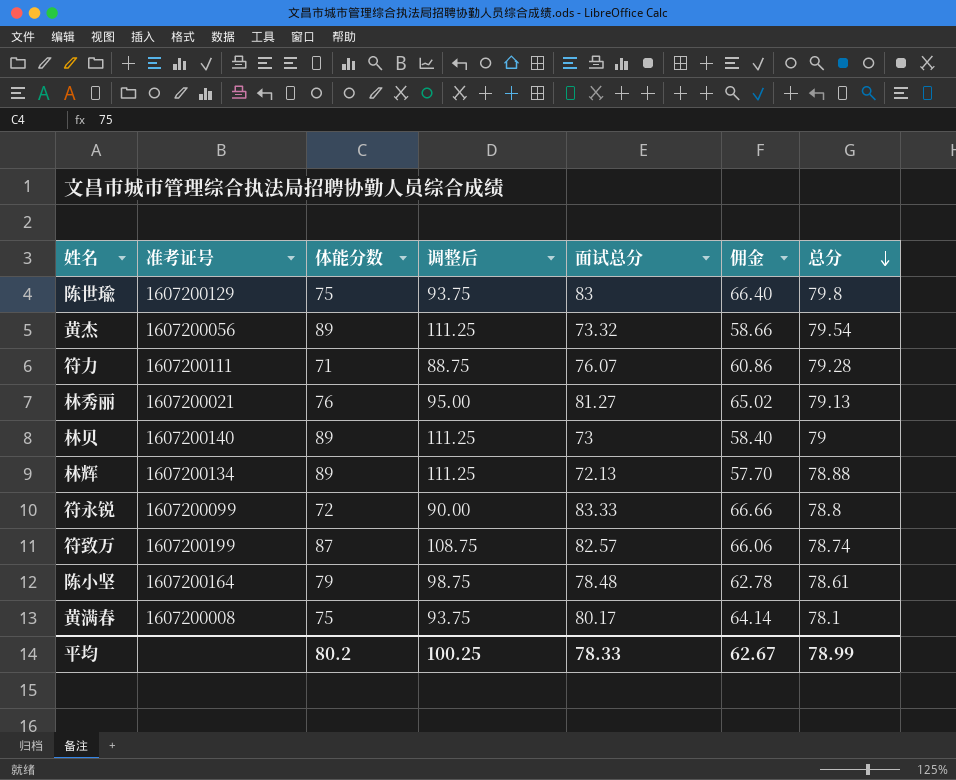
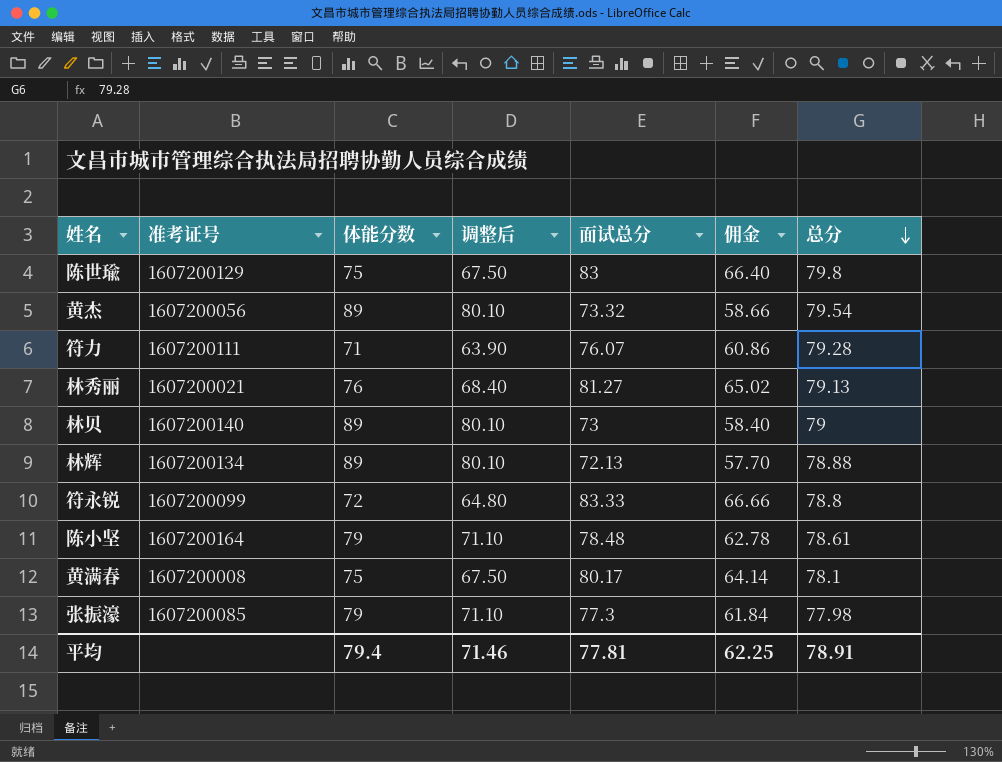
column 调整后 | formula: [体能分数] * 1.25 -> [体能分数] * 0.9
row 符致万: 1607200199 | 87 | 108.75 | 82.57 | 66.06 | 78.74 -> none
row 张振濠: none -> 1607200085 | 79 | 71.10 | 77.3 | 61.84 | 77.98
平均 | 体能分数: 80.2 -> 79.4
平均 | 调整后: 100.25 -> 71.46
平均 | 面试总分: 78.33 -> 77.81
平均 | 佣金: 62.67 -> 62.25
平均 | 总分: 78.99 -> 78.91

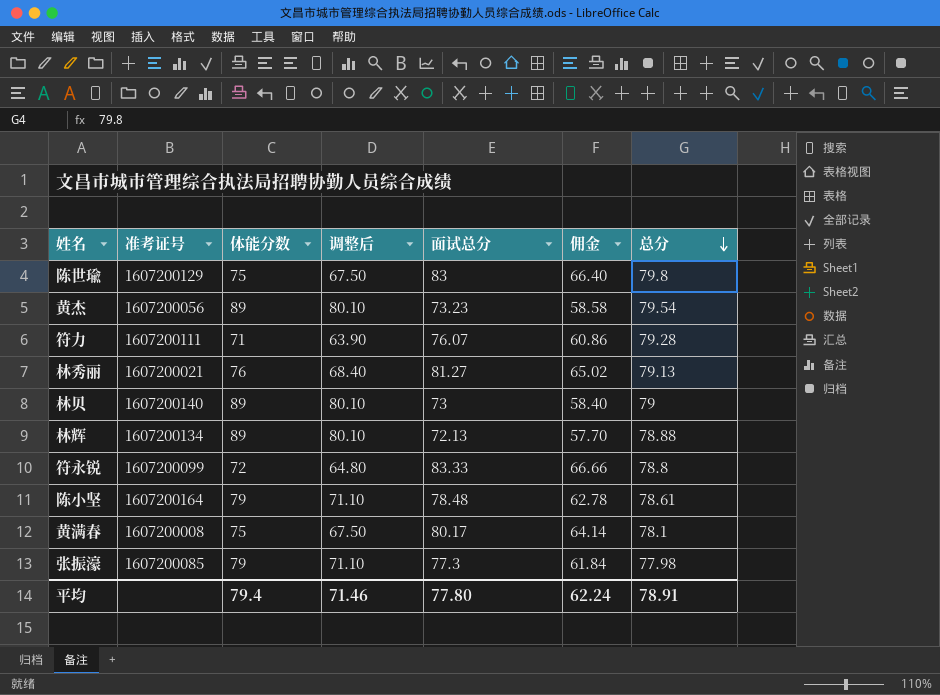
黄杰 | 面试总分: 73.32 -> 73.23
黄杰 | 佣金: 58.66 -> 58.58
平均 | 面试总分: 77.81 -> 77.80
平均 | 佣金: 62.25 -> 62.24

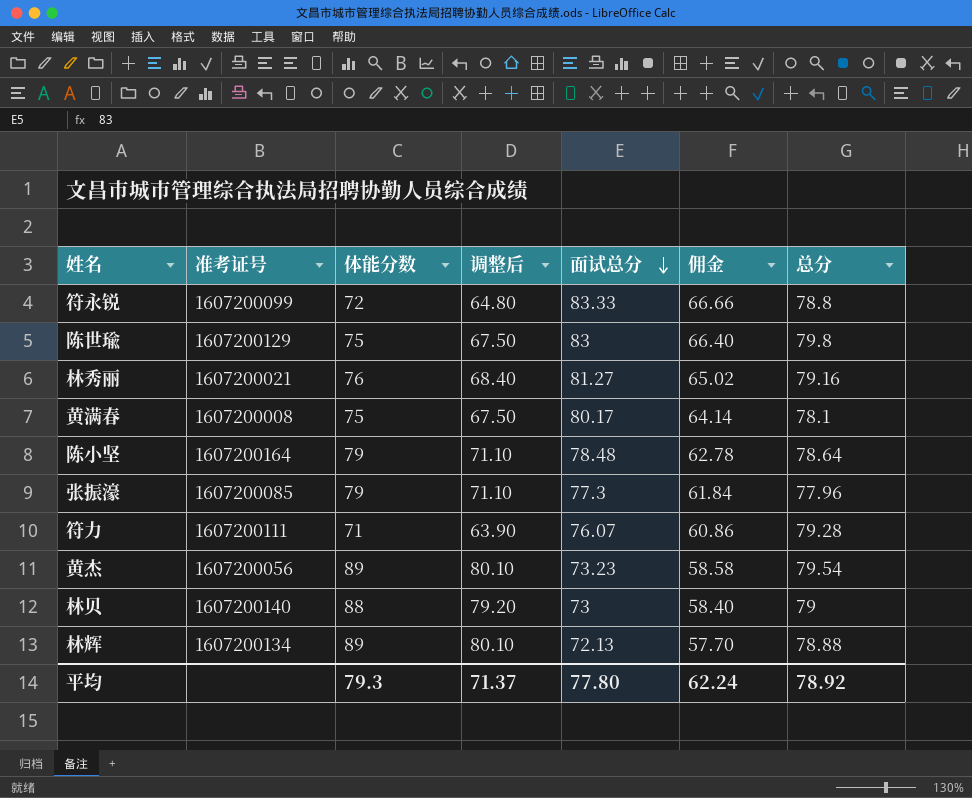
row order: 总分 descending -> 面试总分 descending
林秀丽 | 总分: 79.13 -> 79.16
陈小坚 | 总分: 78.61 -> 78.64
张振濠 | 总分: 77.98 -> 77.96
林贝 | 体能分数: 89 -> 88
林贝 | 调整后: 80.10 -> 79.20
平均 | 体能分数: 79.4 -> 79.3
平均 | 调整后: 71.46 -> 71.37
平均 | 总分: 78.91 -> 78.92

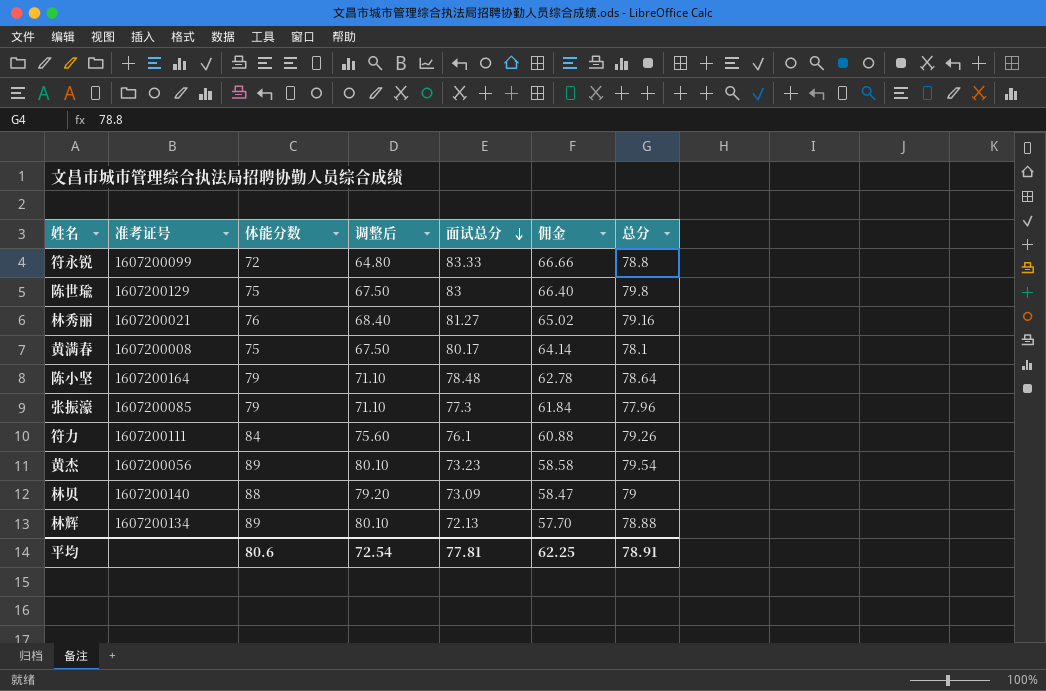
符力 | 体能分数: 71 -> 84
符力 | 调整后: 63.90 -> 75.60
符力 | 面试总分: 76.07 -> 76.1
符力 | 佣金: 60.86 -> 60.88
符力 | 总分: 79.28 -> 79.26
林贝 | 面试总分: 73 -> 73.09
林贝 | 佣金: 58.40 -> 58.47
平均 | 体能分数: 79.3 -> 80.6
平均 | 调整后: 71.37 -> 72.54
平均 | 面试总分: 77.80 -> 77.81
平均 | 佣金: 62.24 -> 62.25
平均 | 总分: 78.92 -> 78.91

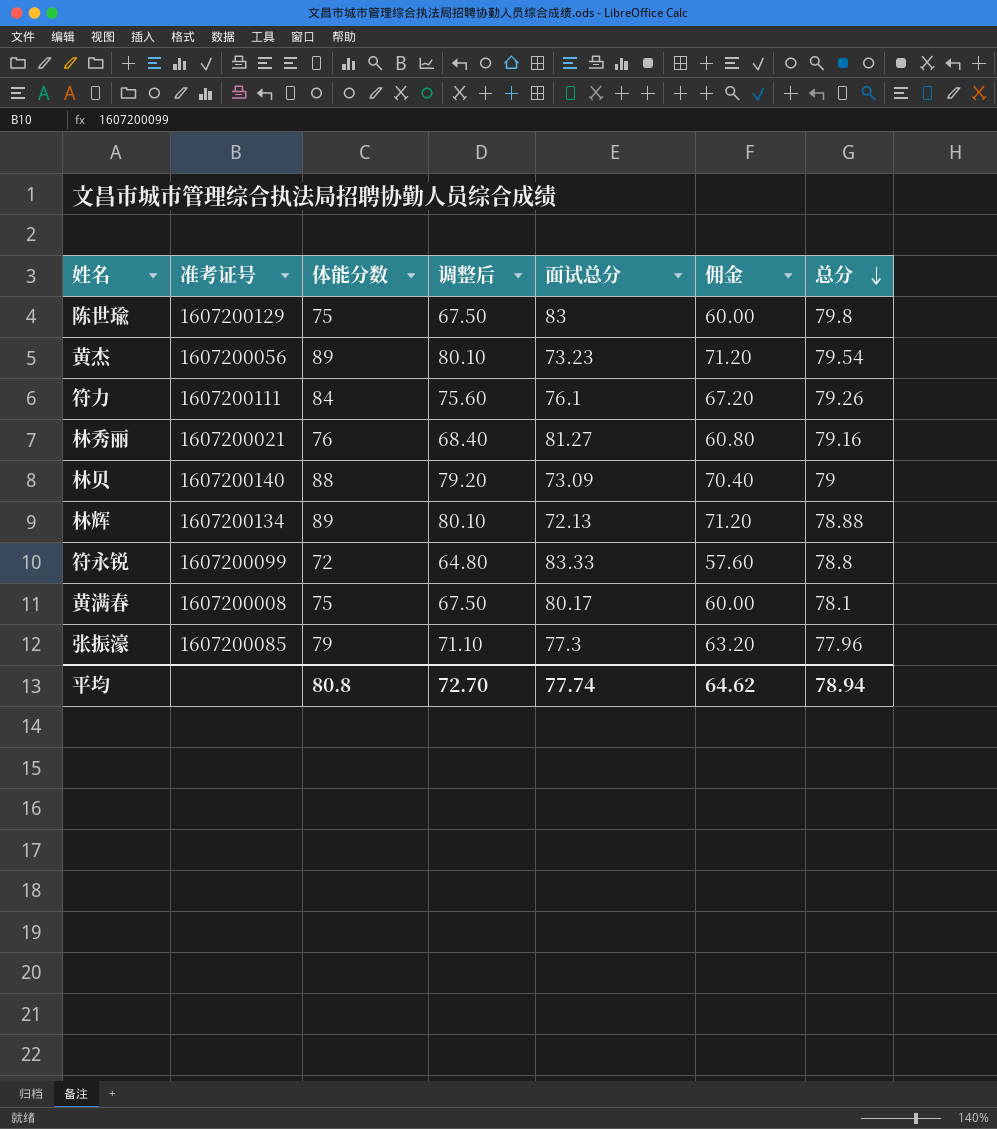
row order: 面试总分 descending -> 总分 descending
column 佣金 | formula: [面试总分] * 0.8 -> [体能分数] * 0.8
row 陈小坚: 1607200164 | 79 | 71.10 | 78.48 | 62.78 | 78.64 -> none
平均 | 体能分数: 80.6 -> 80.8
平均 | 调整后: 72.54 -> 72.70
平均 | 面试总分: 77.81 -> 77.74
平均 | 佣金: 62.25 -> 64.62
平均 | 总分: 78.91 -> 78.94

